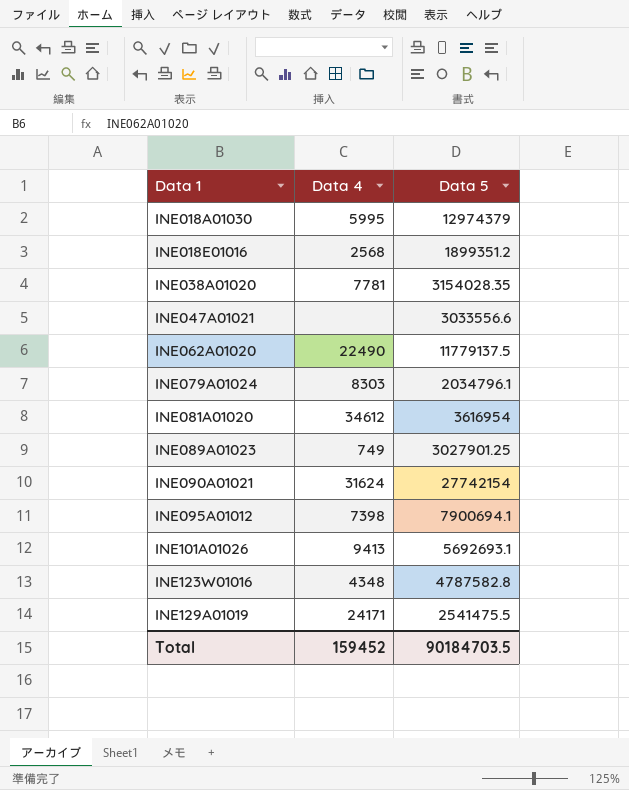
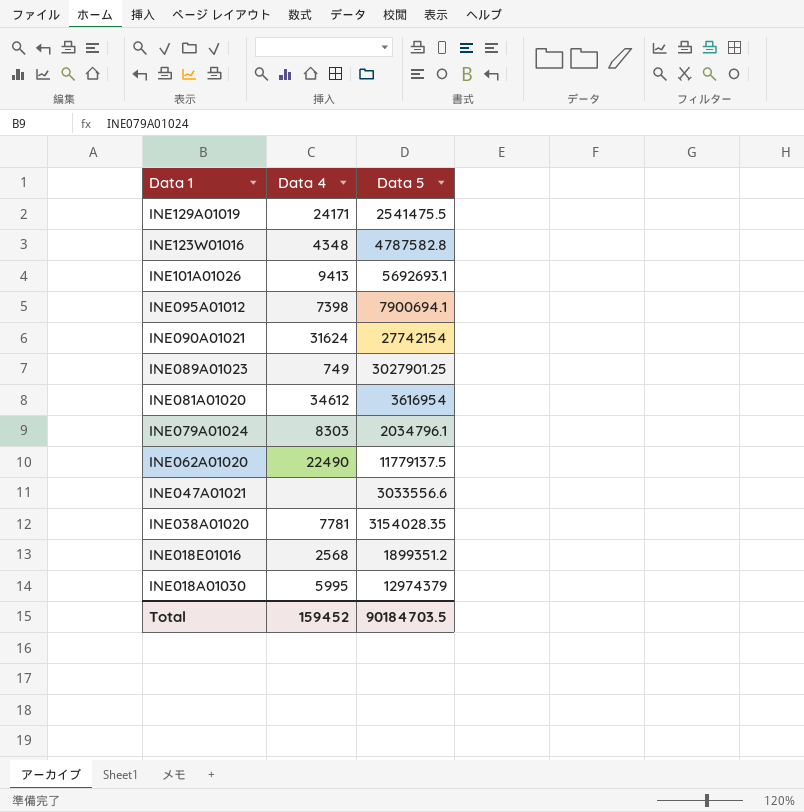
row order: Data 1 ascending -> Data 1 descending

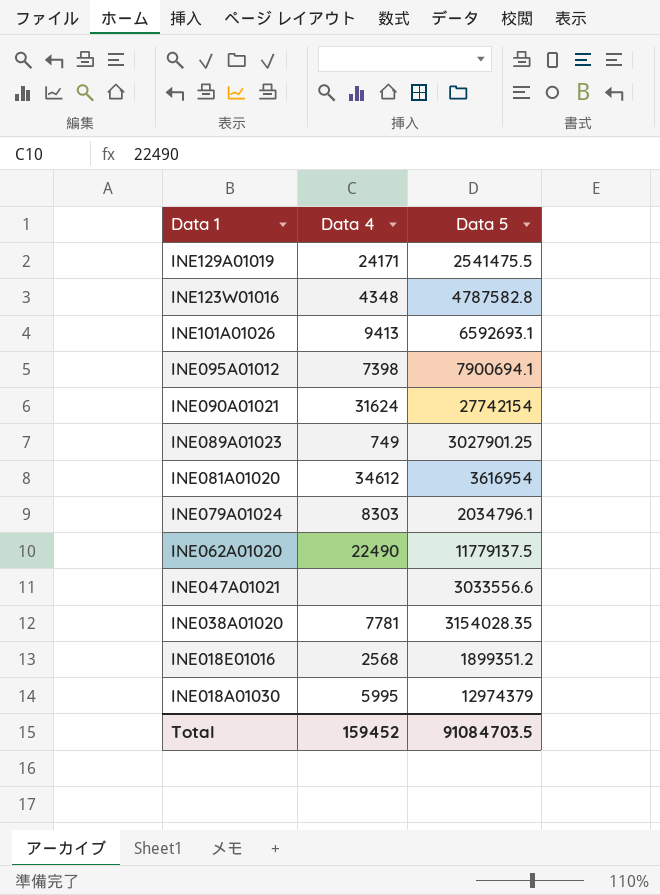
INE101A01026 | Data 5: 5692693.1 -> 6592693.1
Total | Data 5: 90184703.5 -> 91084703.5

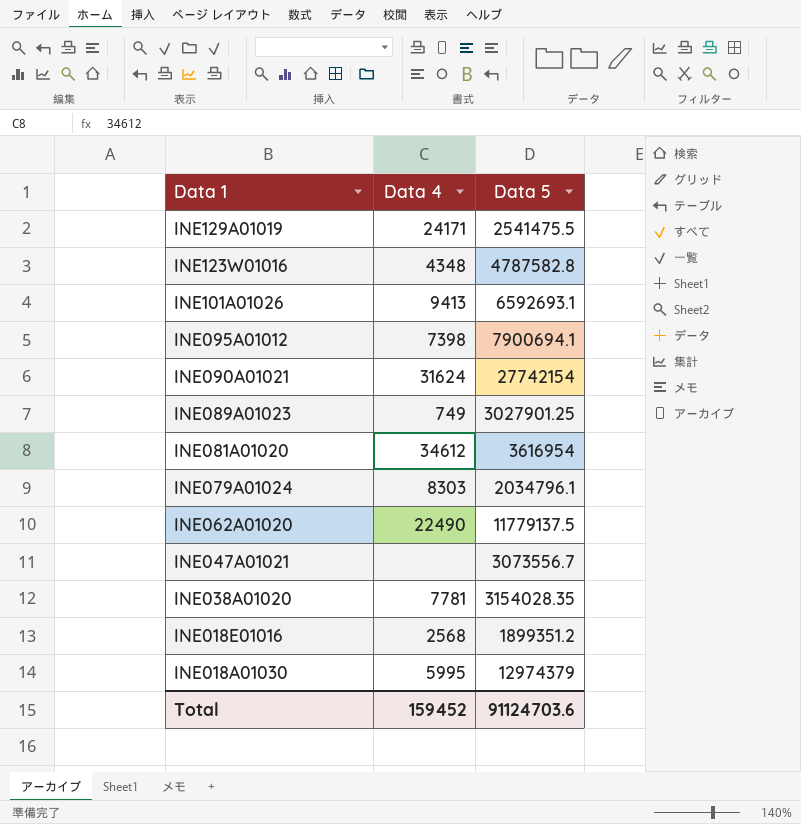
INE047A01021 | Data 5: 3033556.6 -> 3073556.7
Total | Data 5: 91084703.5 -> 91124703.6

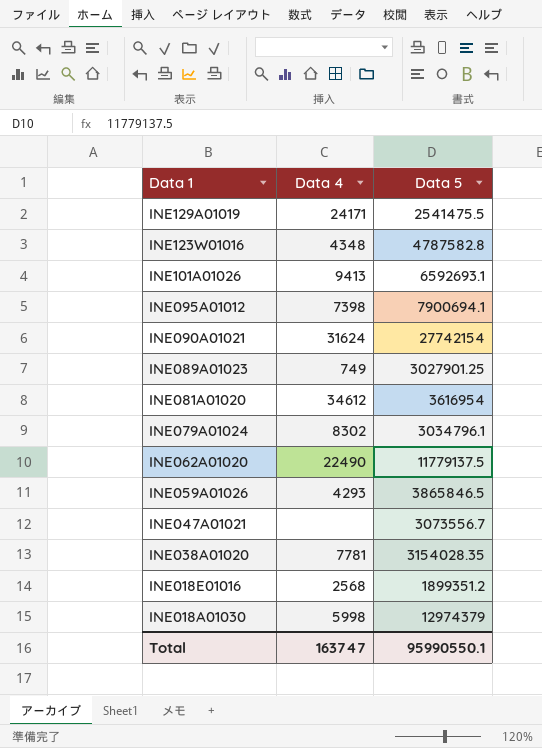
INE079A01024 | Data 4: 8303 -> 8302
INE079A01024 | Data 5: 2034796.1 -> 3034796.1
row INE059A01026: none -> 4293 | 3865846.5
INE018A01030 | Data 4: 5995 -> 5998
Total | Data 4: 159452 -> 163747
Total | Data 5: 91124703.6 -> 95990550.1

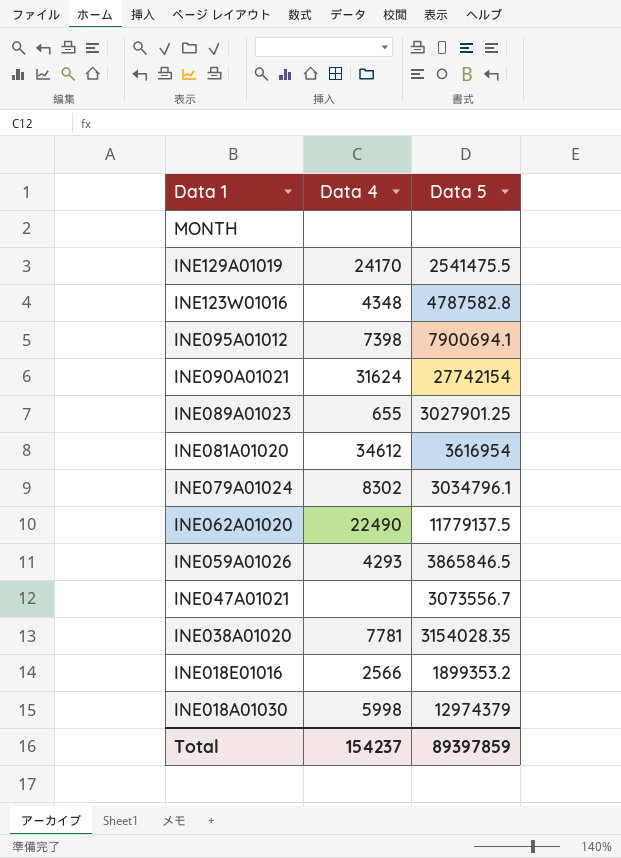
row INE101A01026: 9413 | 6592693.1 -> none
row MONTH: none -> none | none
INE129A01019 | Data 4: 24171 -> 24170
INE089A01023 | Data 4: 749 -> 655
INE018E01016 | Data 4: 2568 -> 2566
INE018E01016 | Data 5: 1899351.2 -> 1899353.2
Total | Data 4: 163747 -> 154237
Total | Data 5: 95990550.1 -> 89397859

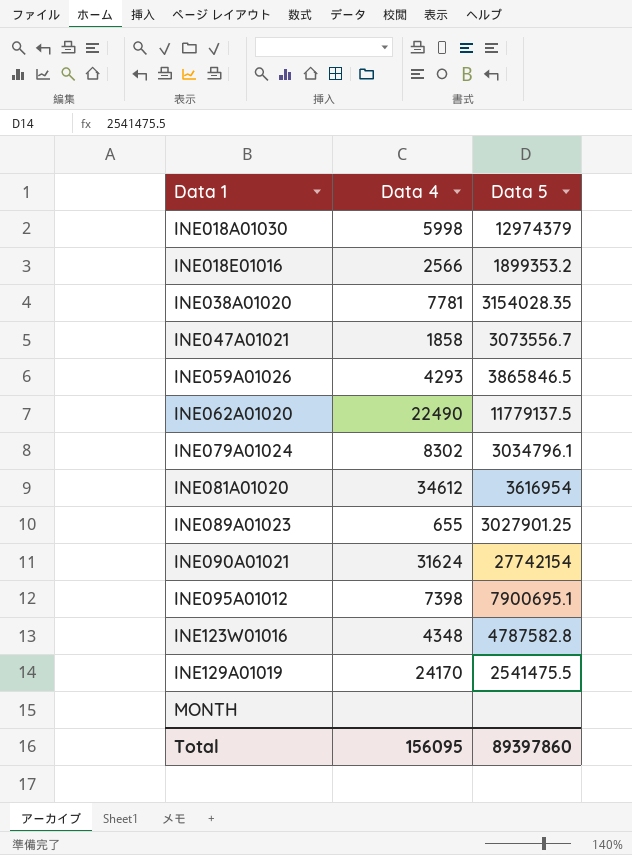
row order: Data 1 descending -> Data 1 ascending
INE047A01021 | Data 4: none -> 1858
INE095A01012 | Data 5: 7900694.1 -> 7900695.1
Total | Data 4: 154237 -> 156095
Total | Data 5: 89397859 -> 89397860

